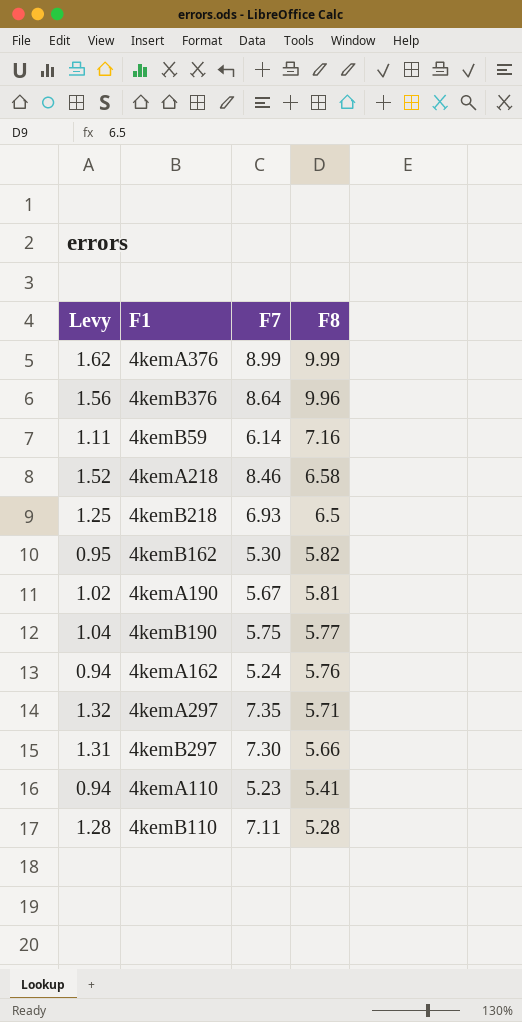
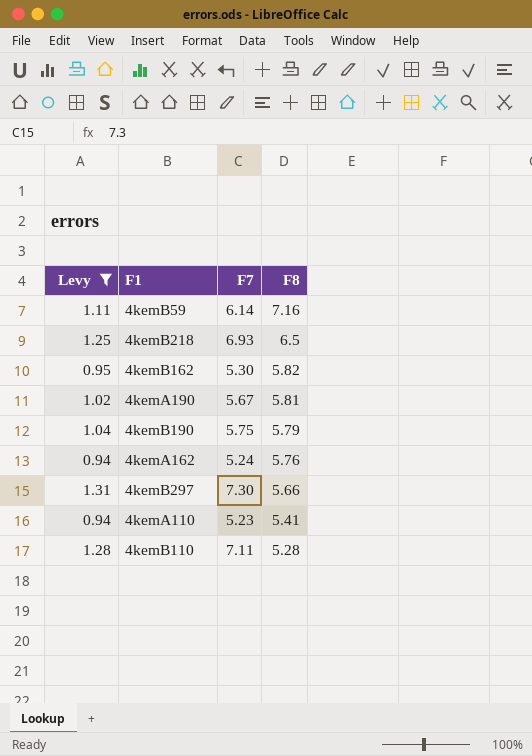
filter: none -> Levy <= 1.31
4kemB190 | F8: 5.77 -> 5.79

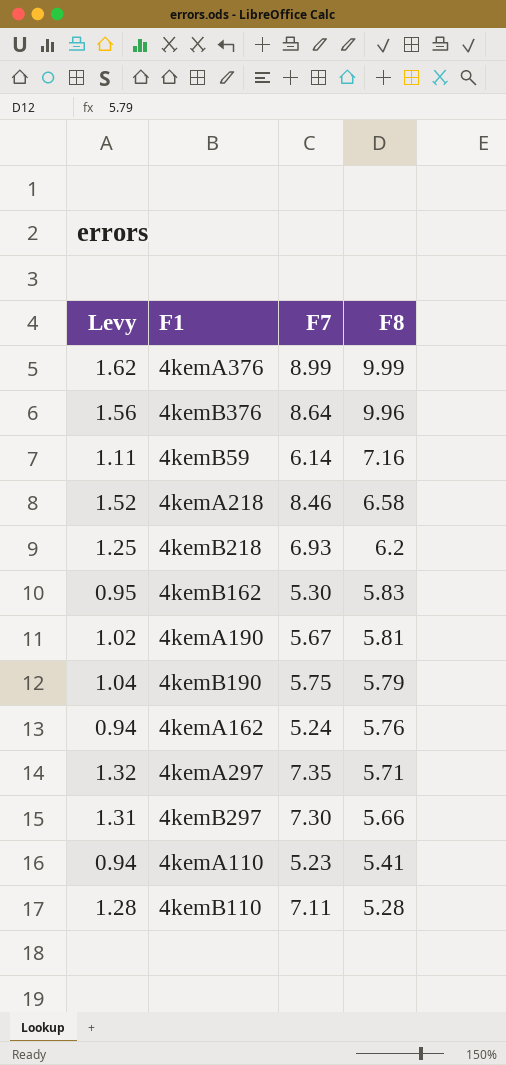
filter: Levy <= 1.31 -> none
4kemB218 | F8: 6.5 -> 6.2
4kemB162 | F8: 5.82 -> 5.83

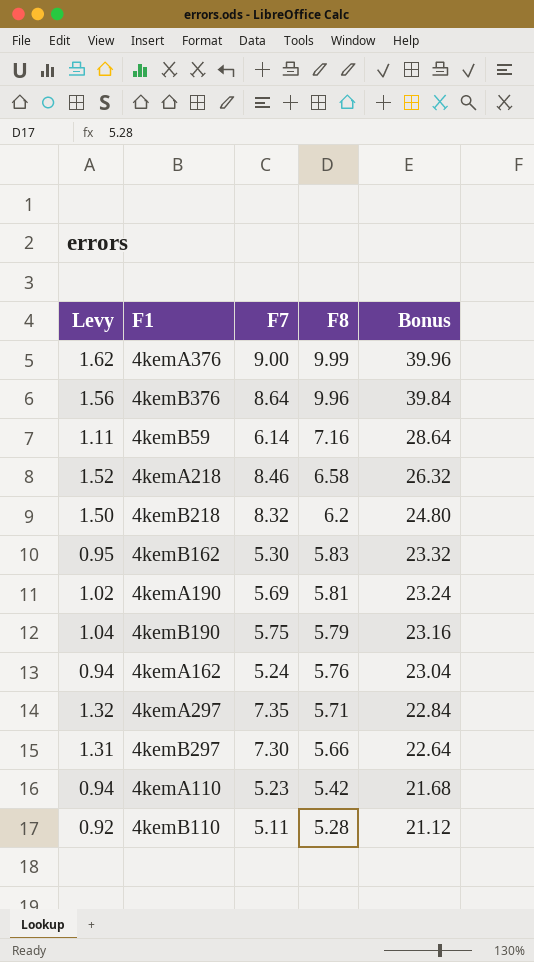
column Bonus | formula: none -> [F8] * 4
4kemA376 | F7: 8.99 -> 9.00
4kemB218 | Levy: 1.25 -> 1.50
4kemB218 | F7: 6.93 -> 8.32
4kemA190 | F7: 5.67 -> 5.69
4kemA110 | F8: 5.41 -> 5.42
4kemB110 | Levy: 1.28 -> 0.92
4kemB110 | F7: 7.11 -> 5.11

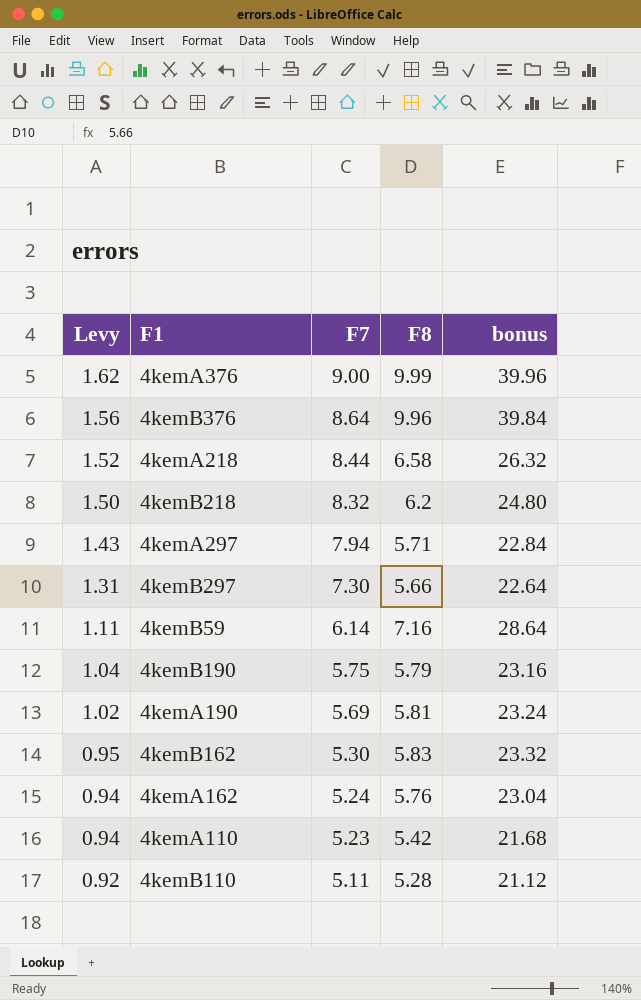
row order: F8 descending -> Levy descending
column name: Bonus -> bonus
4kemA218 | F7: 8.46 -> 8.44
4kemA297 | Levy: 1.32 -> 1.43
4kemA297 | F7: 7.35 -> 7.94

